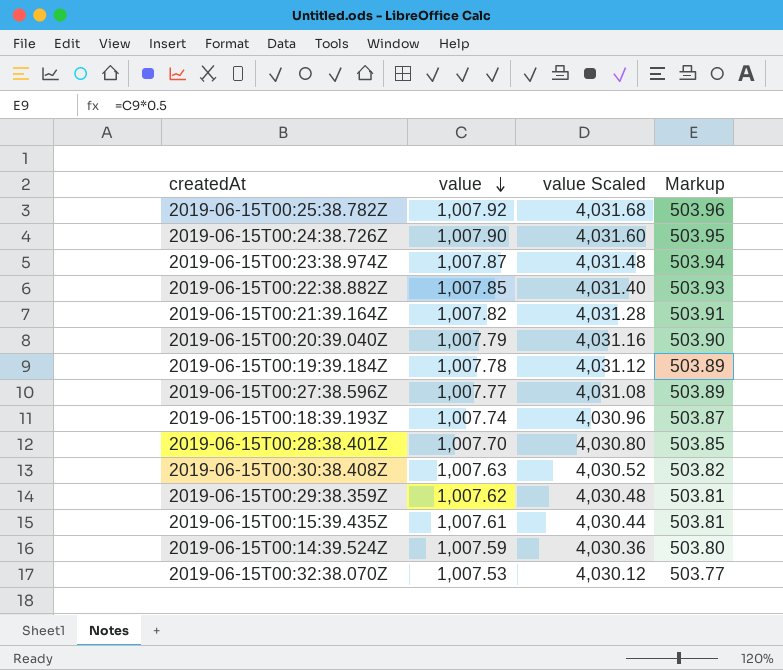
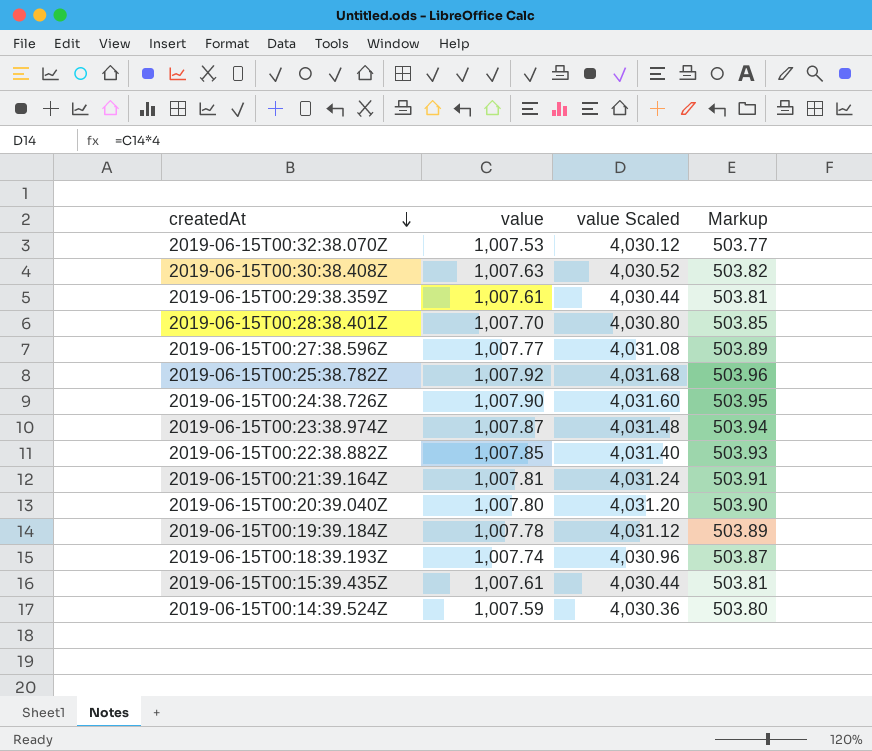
row order: value descending -> createdAt descending
2019-06-15T00:29:38.359Z | value: 1,007.62 -> 1,007.61
2019-06-15T00:29:38.359Z | value Scaled: 4,030.48 -> 4,030.44
2019-06-15T00:21:39.164Z | value: 1,007.82 -> 1,007.81
2019-06-15T00:21:39.164Z | value Scaled: 4,031.28 -> 4,031.24
2019-06-15T00:20:39.040Z | value: 1,007.79 -> 1,007.80
2019-06-15T00:20:39.040Z | value Scaled: 4,031.16 -> 4,031.20

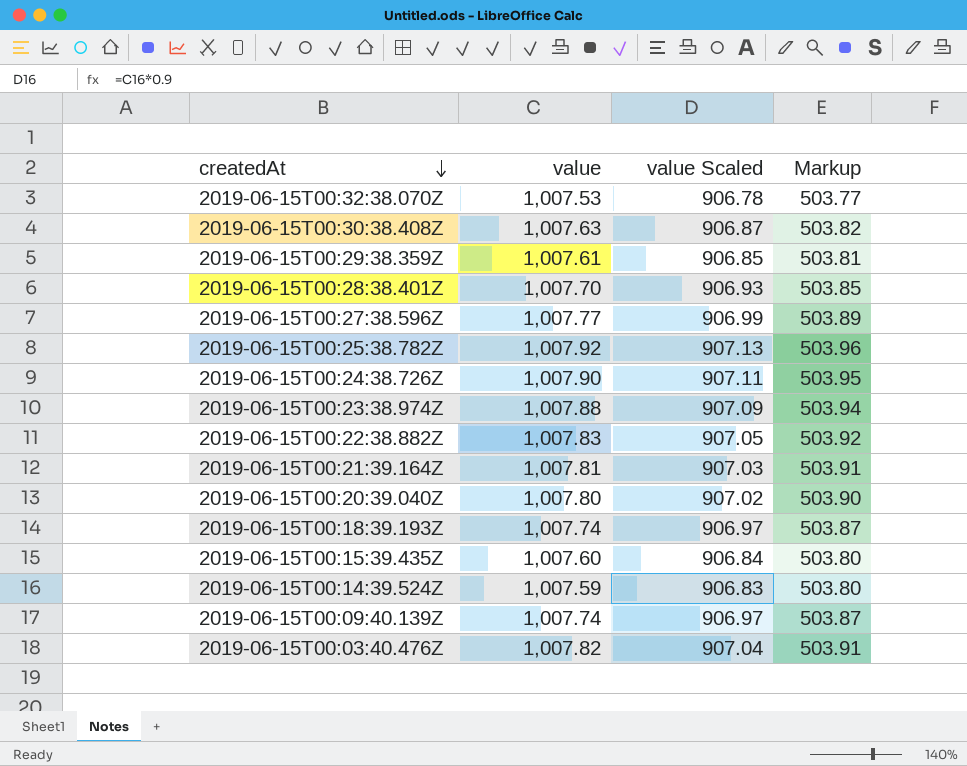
column value Scaled | formula: [value] * 4 -> [value] * 0.9
row 2019-06-15T00:19:39.184Z: 1,007.78 | 4,031.12 | 503.89 -> none
2019-06-15T00:23:38.974Z | value: 1,007.87 -> 1,007.88
2019-06-15T00:22:38.882Z | value: 1,007.85 -> 1,007.83
2019-06-15T00:22:38.882Z | Markup: 503.93 -> 503.92
2019-06-15T00:15:39.435Z | value: 1,007.61 -> 1,007.60
2019-06-15T00:15:39.435Z | Markup: 503.81 -> 503.80
row 2019-06-15T00:09:40.139Z: none -> 1,007.74 | 906.97 | 503.87
row 2019-06-15T00:03:40.476Z: none -> 1,007.82 | 907.04 | 503.91

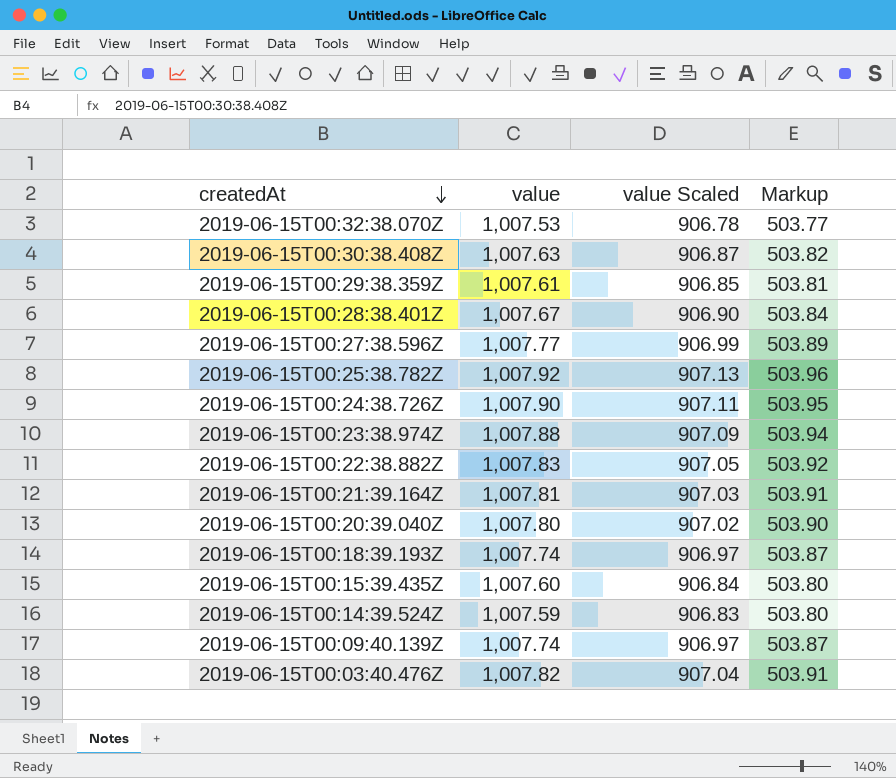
2019-06-15T00:28:38.401Z | value: 1,007.70 -> 1,007.67
2019-06-15T00:28:38.401Z | value Scaled: 906.93 -> 906.90
2019-06-15T00:28:38.401Z | Markup: 503.85 -> 503.84

